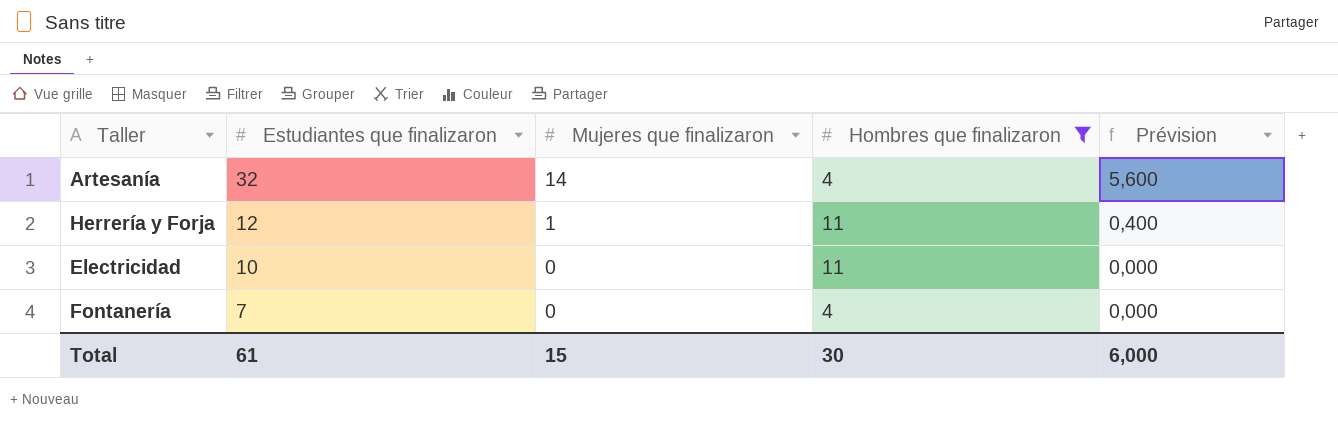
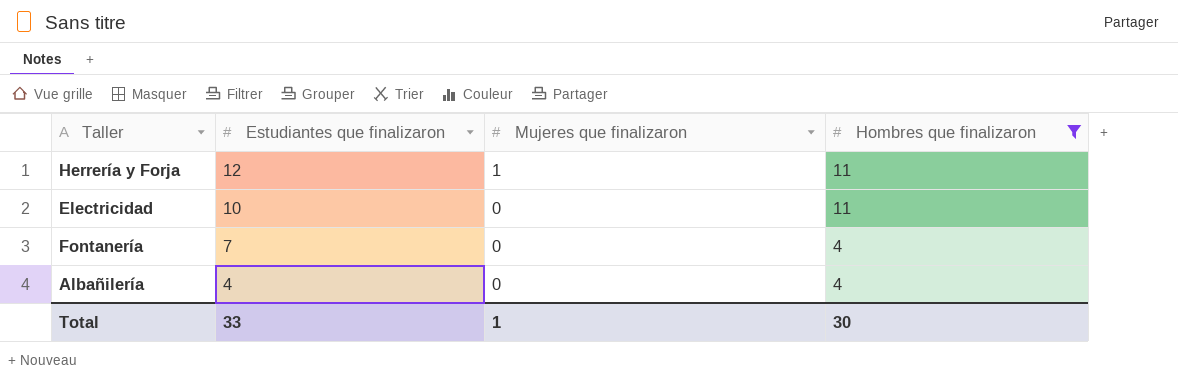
column Prévision | formula: [Mujeres que finalizaron] * 0,4 -> none
row Artesanía: 32 | 14 | 4 | 5,600 -> none
row Albañilería: none -> 4 | 0 | 4
Total | Estudiantes que finalizaron: 61 -> 33
Total | Mujeres que finalizaron: 15 -> 1

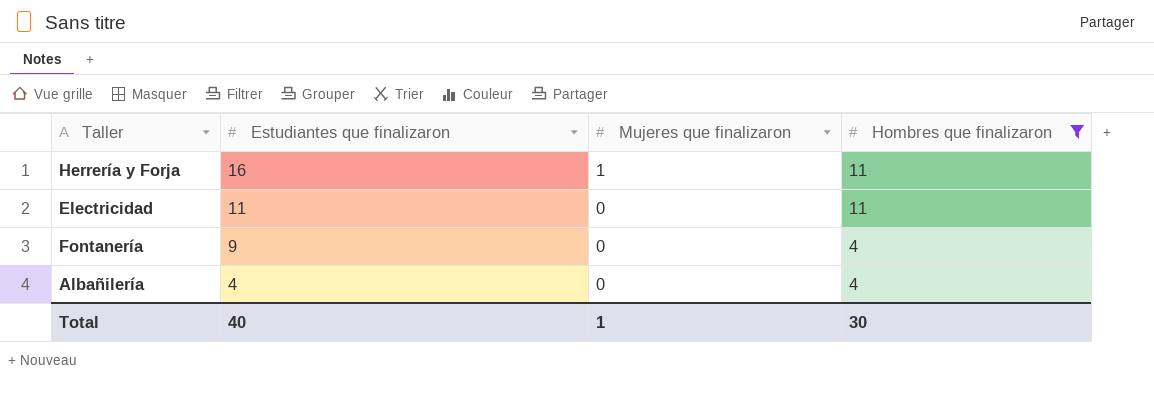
Herrería y Forja | Estudiantes que finalizaron: 12 -> 16
Electricidad | Estudiantes que finalizaron: 10 -> 11
Fontanería | Estudiantes que finalizaron: 7 -> 9
Total | Estudiantes que finalizaron: 33 -> 40

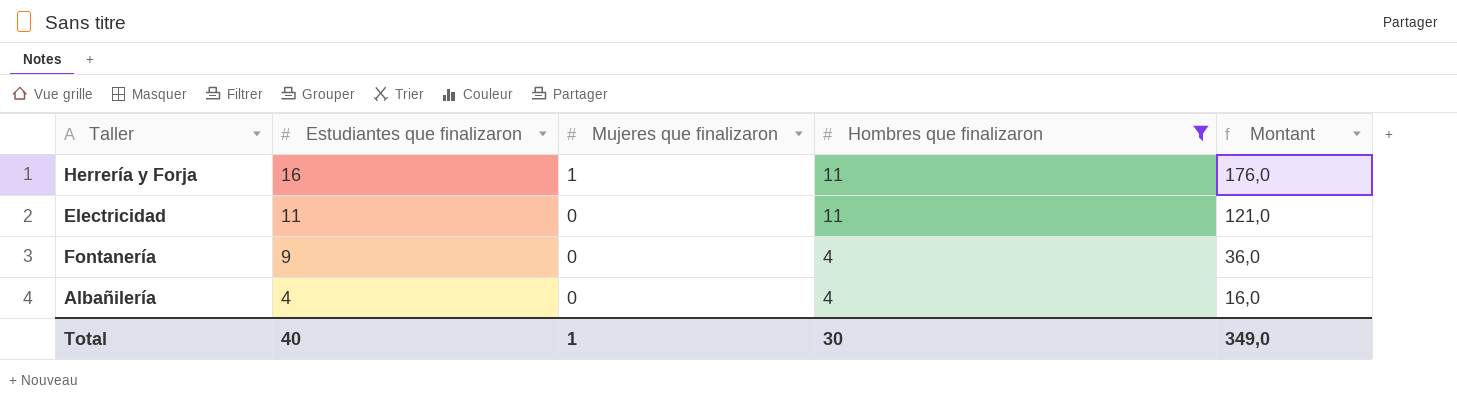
column Montant | formula: none -> [Estudiantes que finalizaron] * [Hombres que finalizaron]

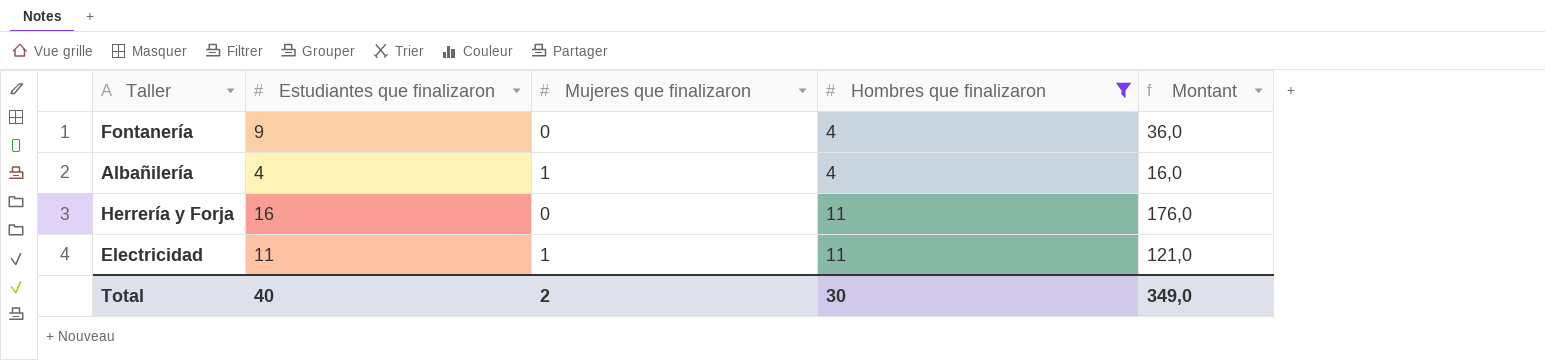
row order: Estudiantes que finalizaron descending -> Hombres que finalizaron ascending
Albañilería | Mujeres que finalizaron: 0 -> 1
Herrería y Forja | Mujeres que finalizaron: 1 -> 0
Electricidad | Mujeres que finalizaron: 0 -> 1
Total | Mujeres que finalizaron: 1 -> 2

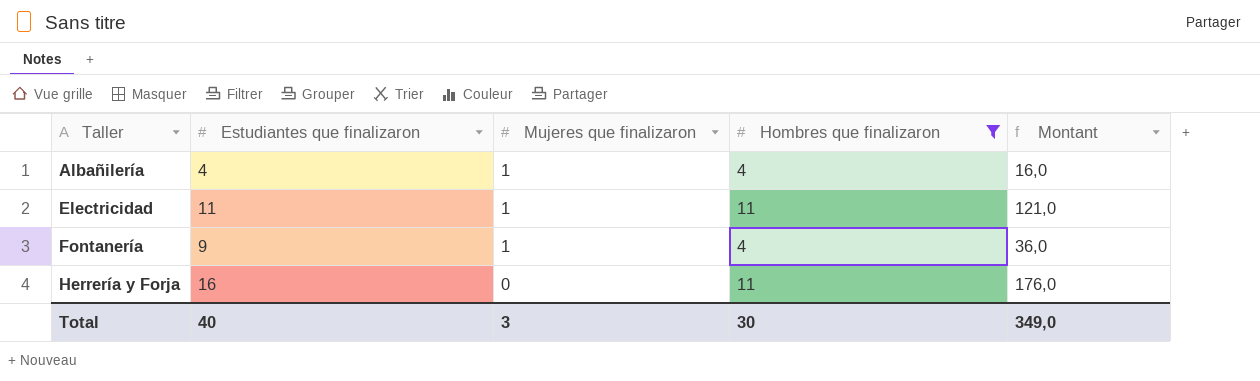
row order: Hombres que finalizaron ascending -> Taller ascending
Fontanería | Mujeres que finalizaron: 0 -> 1
Total | Mujeres que finalizaron: 2 -> 3

